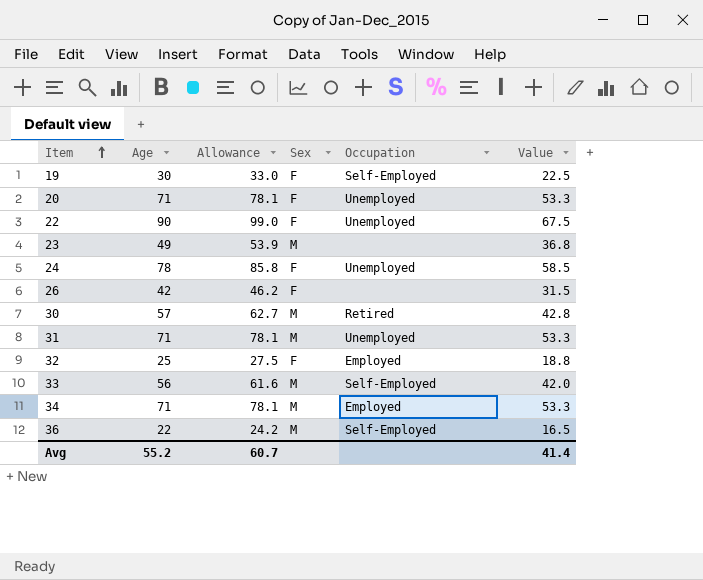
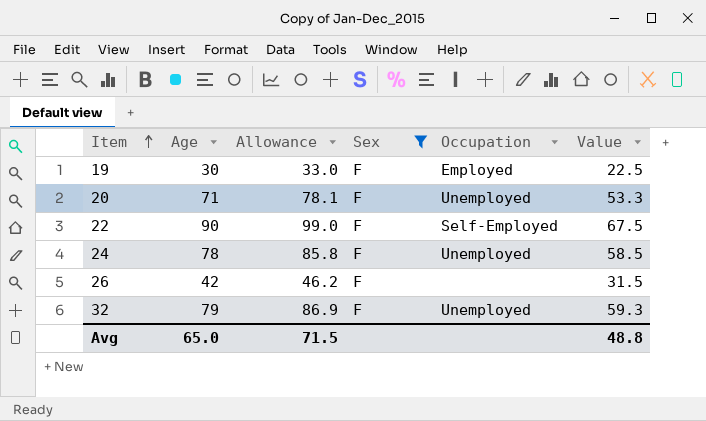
filter: none -> Sex = F
19 | Occupation: Self-Employed -> Employed
22 | Occupation: Unemployed -> Self-Employed
32 | Age: 25 -> 79
32 | Allowance: 27.5 -> 86.9
32 | Occupation: Employed -> Unemployed
32 | Value: 18.8 -> 59.3
Avg | Age: 55.2 -> 65.0
Avg | Allowance: 60.7 -> 71.5
Avg | Value: 41.4 -> 48.8

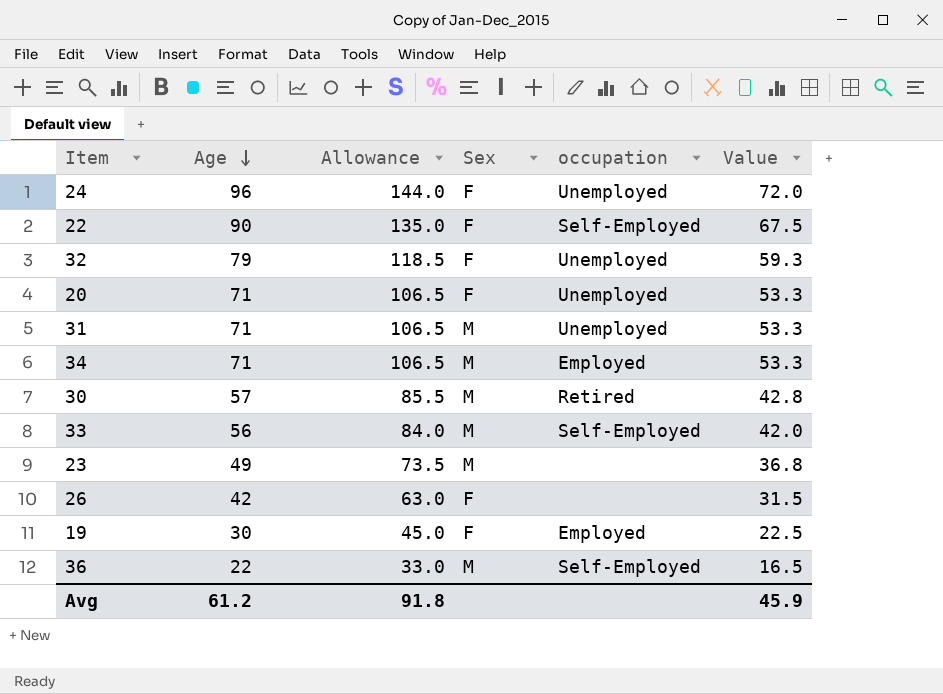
filter: Sex = F -> none
row order: Item ascending -> Age descending
column Allowance | formula: [Age] * 1.1 -> [Age] * 1.5
column name: Occupation -> occupation
24 | Age: 78 -> 96
24 | Value: 58.5 -> 72.0
Avg | Age: 65.0 -> 61.2
Avg | Allowance: 71.5 -> 91.8
Avg | Value: 48.8 -> 45.9

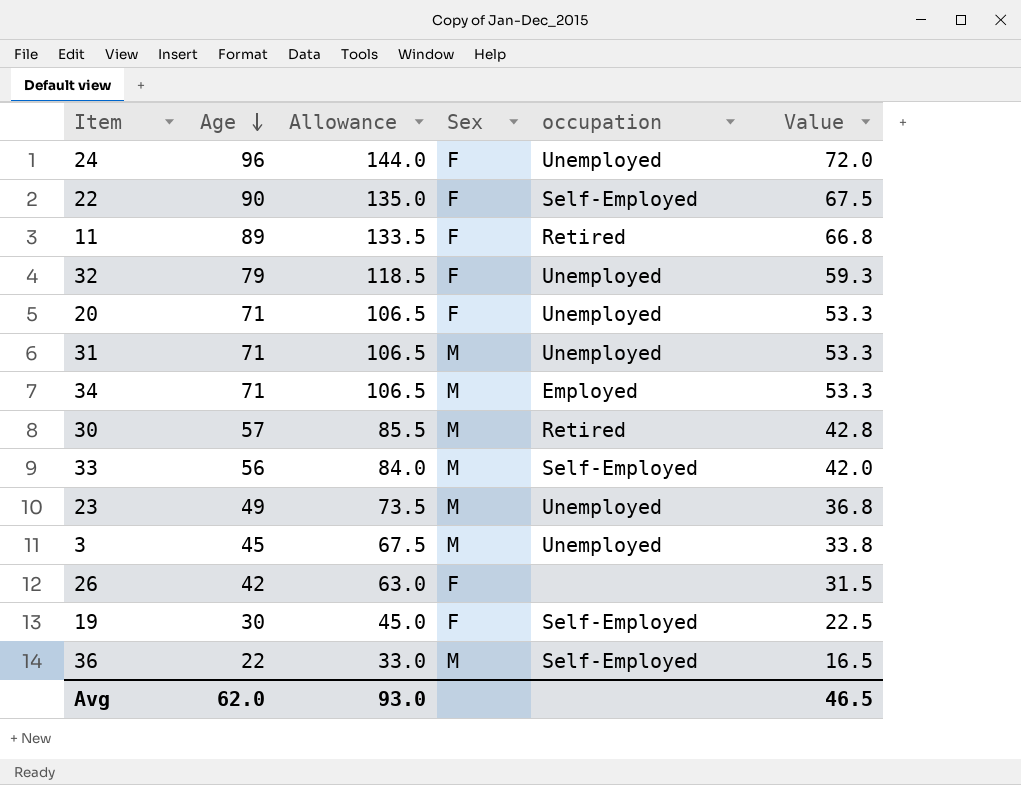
row 11: none -> 89 | 133.5 | F | Retired | 66.8
23 | occupation: none -> Unemployed
row 3: none -> 45 | 67.5 | M | Unemployed | 33.8
19 | occupation: Employed -> Self-Employed
Avg | Age: 61.2 -> 62.0
Avg | Allowance: 91.8 -> 93.0
Avg | Value: 45.9 -> 46.5

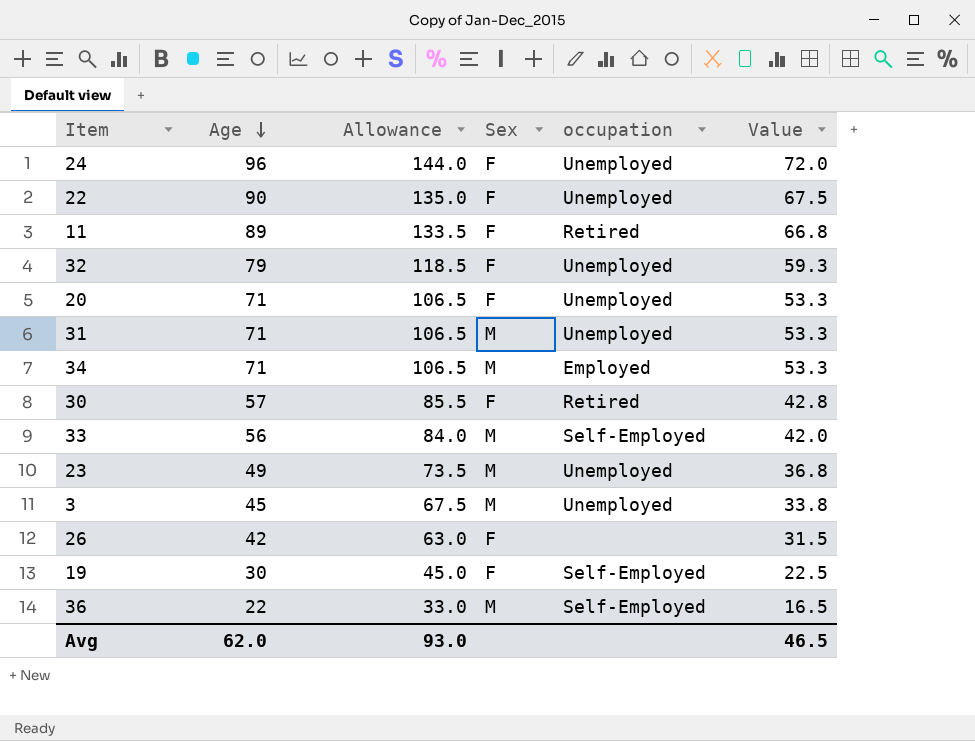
22 | occupation: Self-Employed -> Unemployed
30 | Sex: M -> F

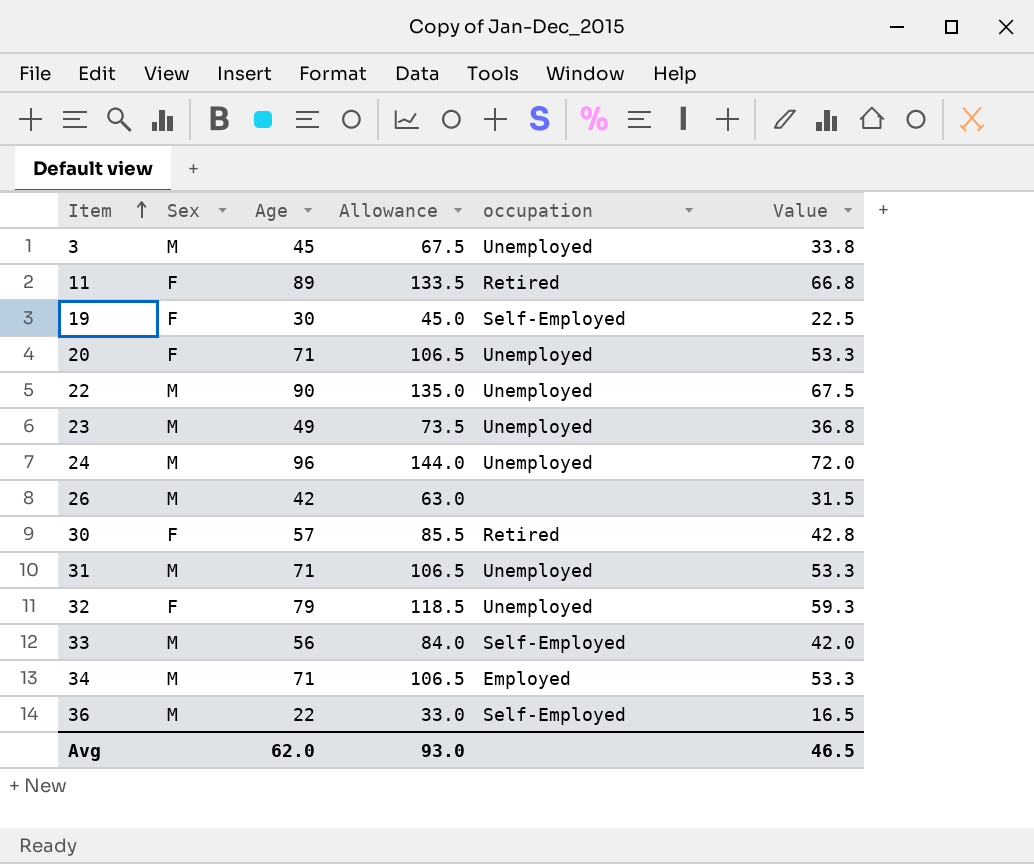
row order: Age descending -> Item ascending
column Sex | position: 4 -> 2
22 | Sex: F -> M
24 | Sex: F -> M
26 | Sex: F -> M

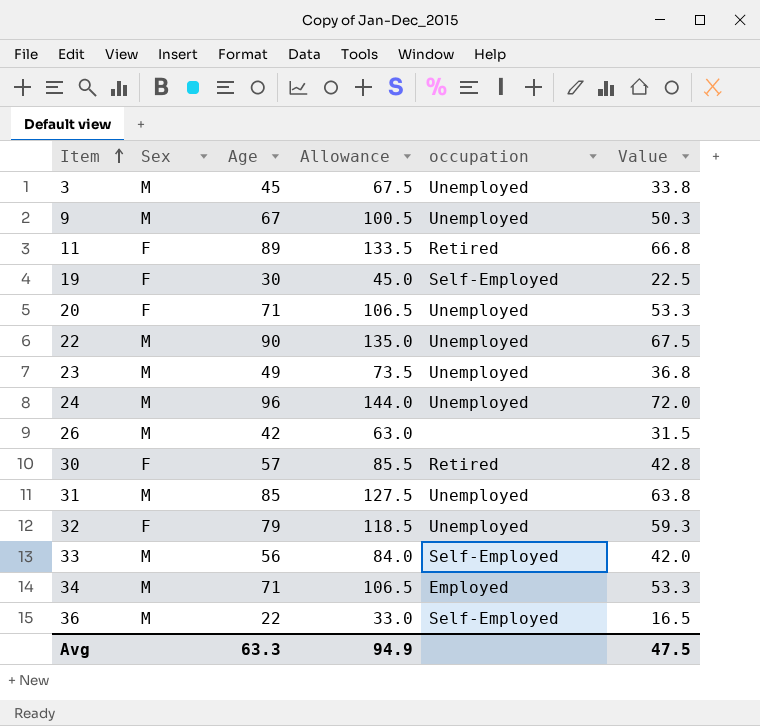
row 9: none -> M | 67 | 100.5 | Unemployed | 50.3
31 | Age: 71 -> 85
31 | Allowance: 106.5 -> 127.5
31 | Value: 53.3 -> 63.8
Avg | Age: 62.0 -> 63.3
Avg | Allowance: 93.0 -> 94.9
Avg | Value: 46.5 -> 47.5

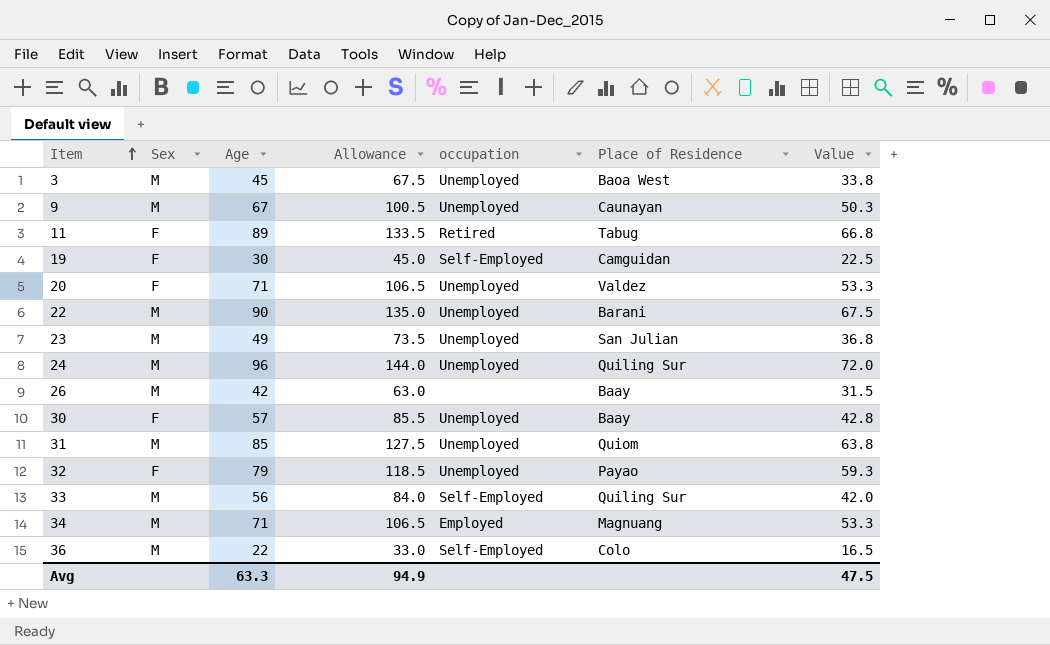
column Place of Residence | position: none -> 6
30 | occupation: Retired -> Unemployed

